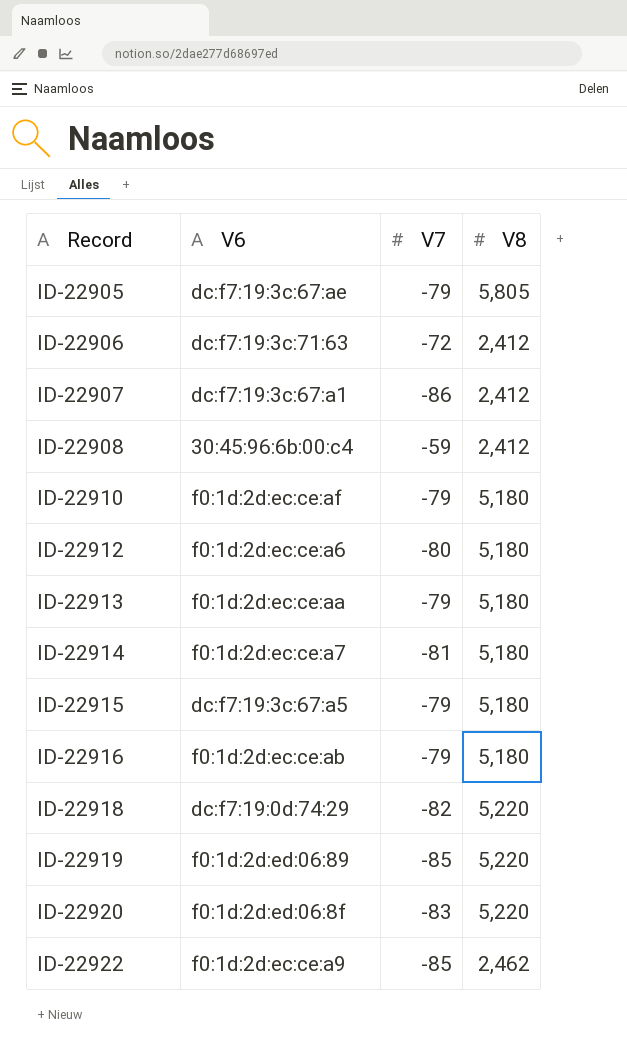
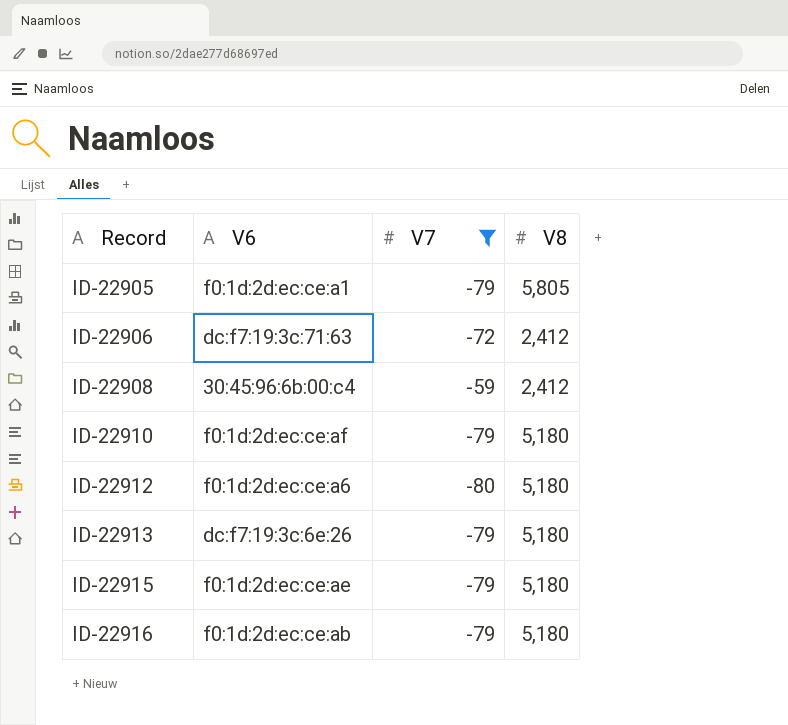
filter: none -> V7 >= -80
ID-22905 | V6: dc:f7:19:3c:67:ae -> f0:1d:2d:ec:ce:a1
ID-22913 | V6: f0:1d:2d:ec:ce:aa -> dc:f7:19:3c:6e:26
ID-22915 | V6: dc:f7:19:3c:67:a5 -> f0:1d:2d:ec:ce:ae

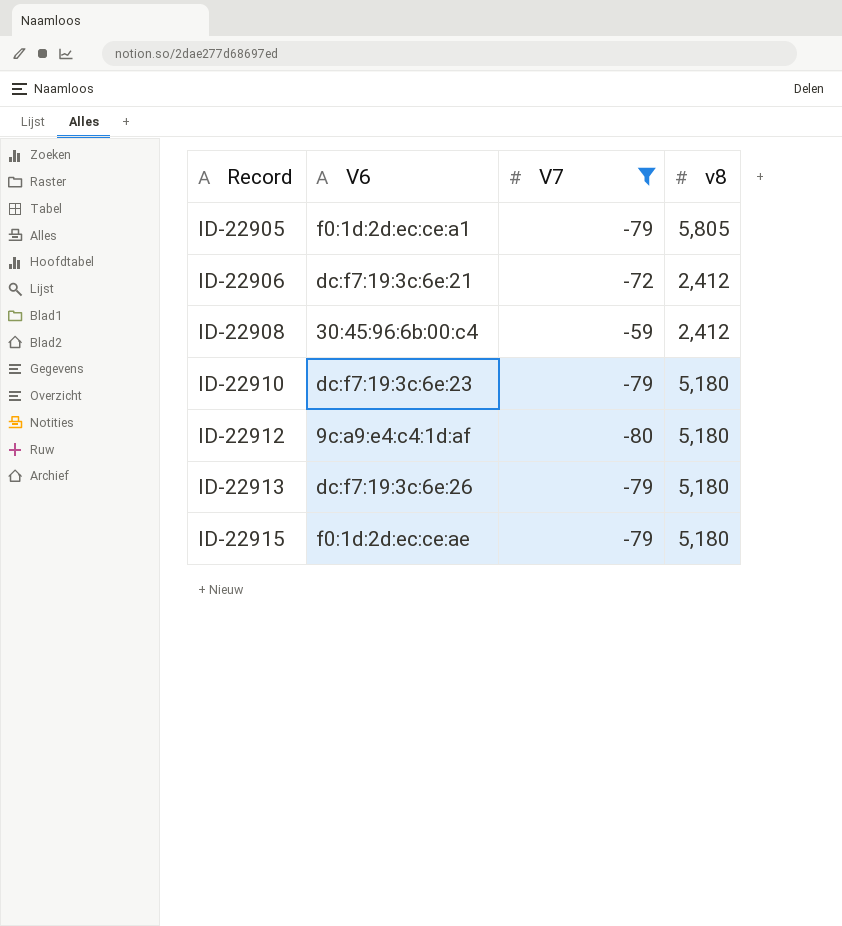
column name: V8 -> v8
row ID-22916: f0:1d:2d:ec:ce:ab | -79 | 5,180 -> none
ID-22906 | V6: dc:f7:19:3c:71:63 -> dc:f7:19:3c:6e:21
ID-22910 | V6: f0:1d:2d:ec:ce:af -> dc:f7:19:3c:6e:23
ID-22912 | V6: f0:1d:2d:ec:ce:a6 -> 9c:a9:e4:c4:1d:af

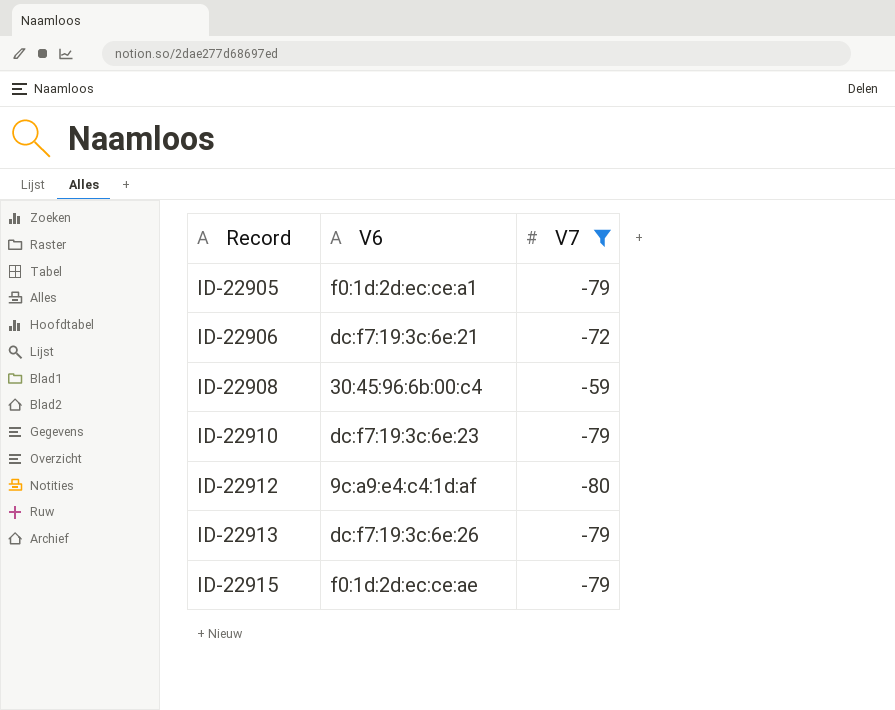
column v8 | position: 4 -> none

